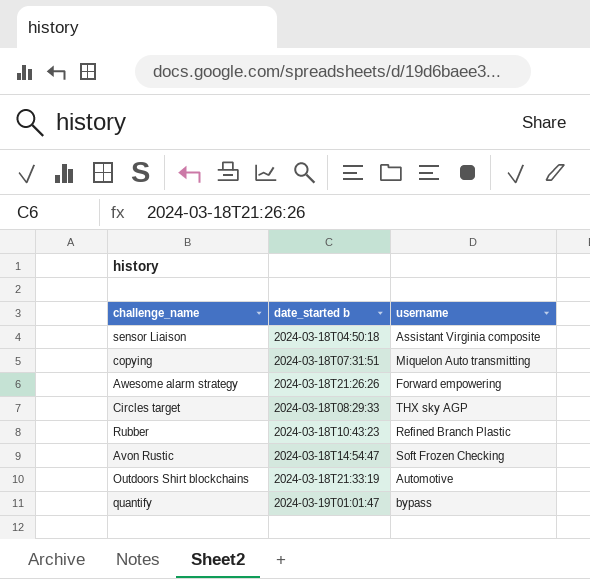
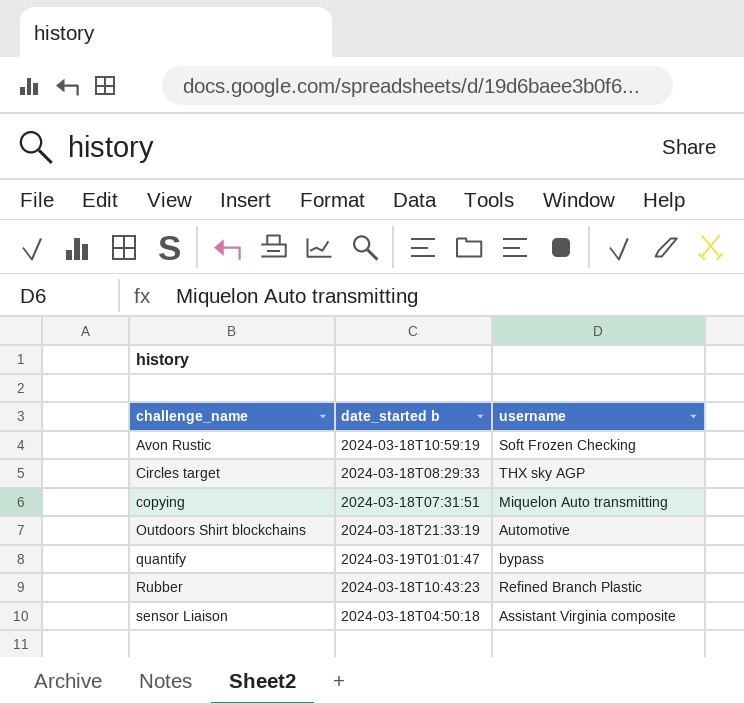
row order: none -> challenge_name ascending
row Awesome alarm strategy: 2024-03-18T21:26:26 | Forward empowering -> none
Avon Rustic | date_started b: 2024-03-18T14:54:47 -> 2024-03-18T10:59:19

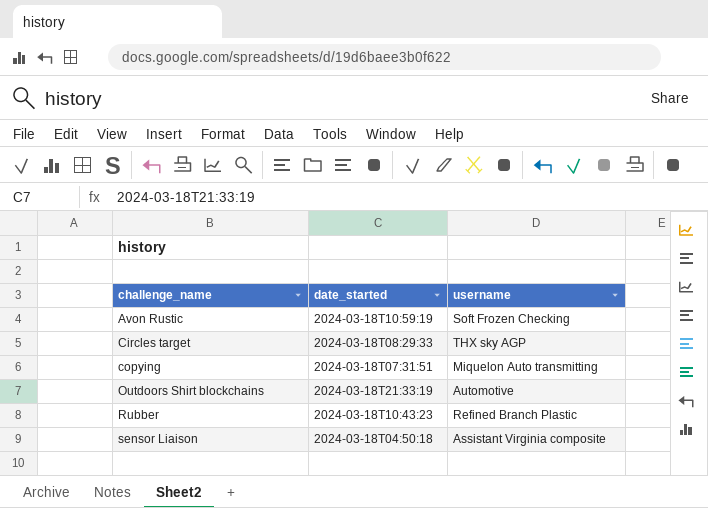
column name: date_started b -> date_started
row quantify: 2024-03-19T01:01:47 | bypass -> none

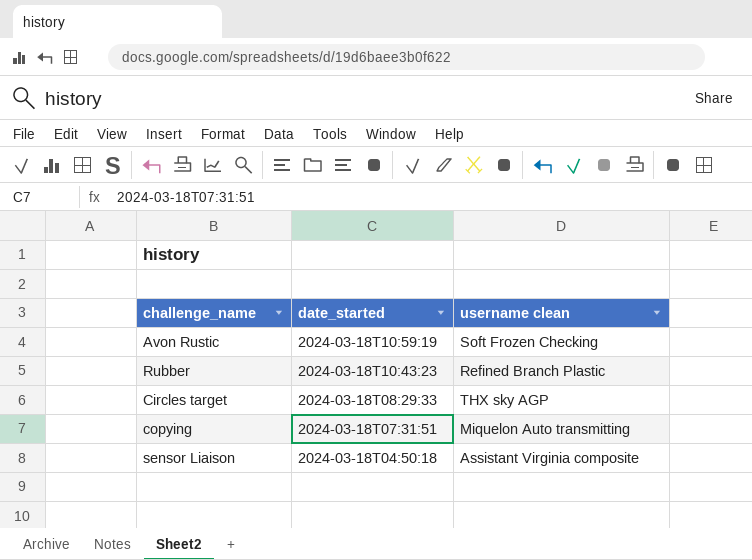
row order: challenge_name ascending -> date_started descending
column name: username -> username clean
row Outdoors Shirt blockchains: 2024-03-18T21:33:19 | Automotive -> none

